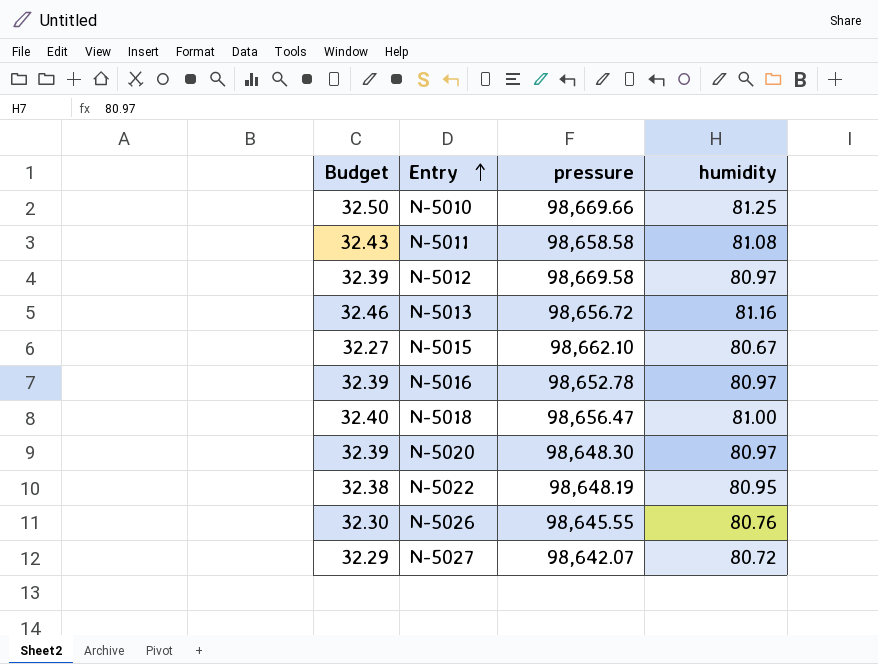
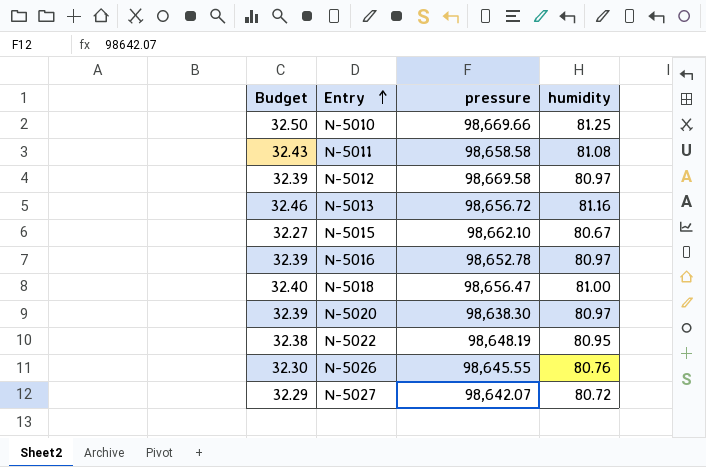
N-5020 | pressure: 98,648.30 -> 98,638.30

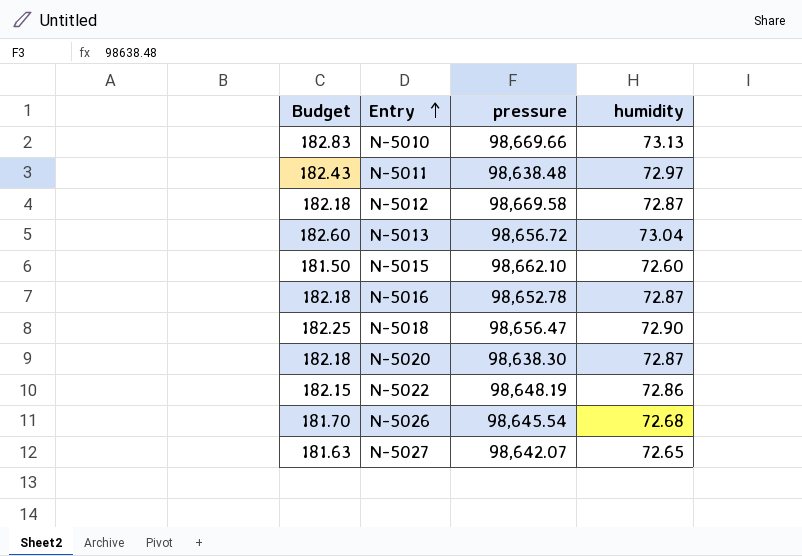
column Budget | formula: [humidity] * 0.4 -> [humidity] * 2.5
N-5010 | humidity: 81.25 -> 73.13
N-5011 | pressure: 98,658.58 -> 98,638.48
N-5011 | humidity: 81.08 -> 72.97
N-5012 | humidity: 80.97 -> 72.87
N-5013 | humidity: 81.16 -> 73.04
N-5015 | humidity: 80.67 -> 72.60
N-5016 | humidity: 80.97 -> 72.87
N-5018 | humidity: 81.00 -> 72.90
N-5020 | humidity: 80.97 -> 72.87
N-5022 | humidity: 80.95 -> 72.86
N-5026 | pressure: 98,645.55 -> 98,645.54
N-5026 | humidity: 80.76 -> 72.68
N-5027 | humidity: 80.72 -> 72.65

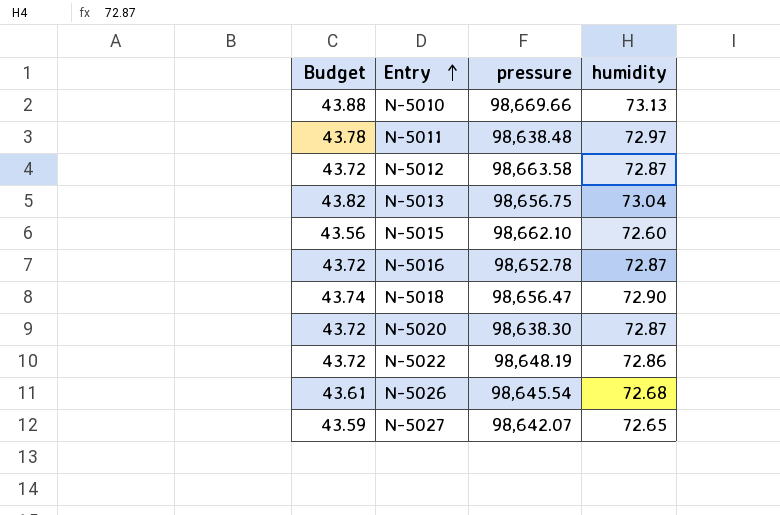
column Budget | formula: [humidity] * 2.5 -> [humidity] * 0.6
N-5012 | pressure: 98,669.58 -> 98,663.58
N-5013 | pressure: 98,656.72 -> 98,656.75

